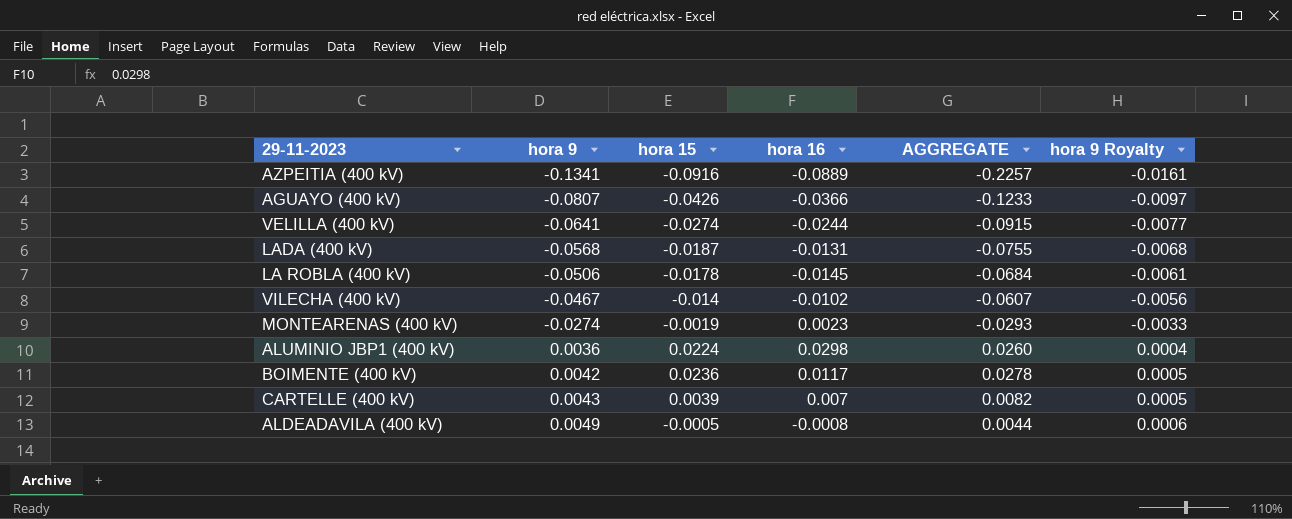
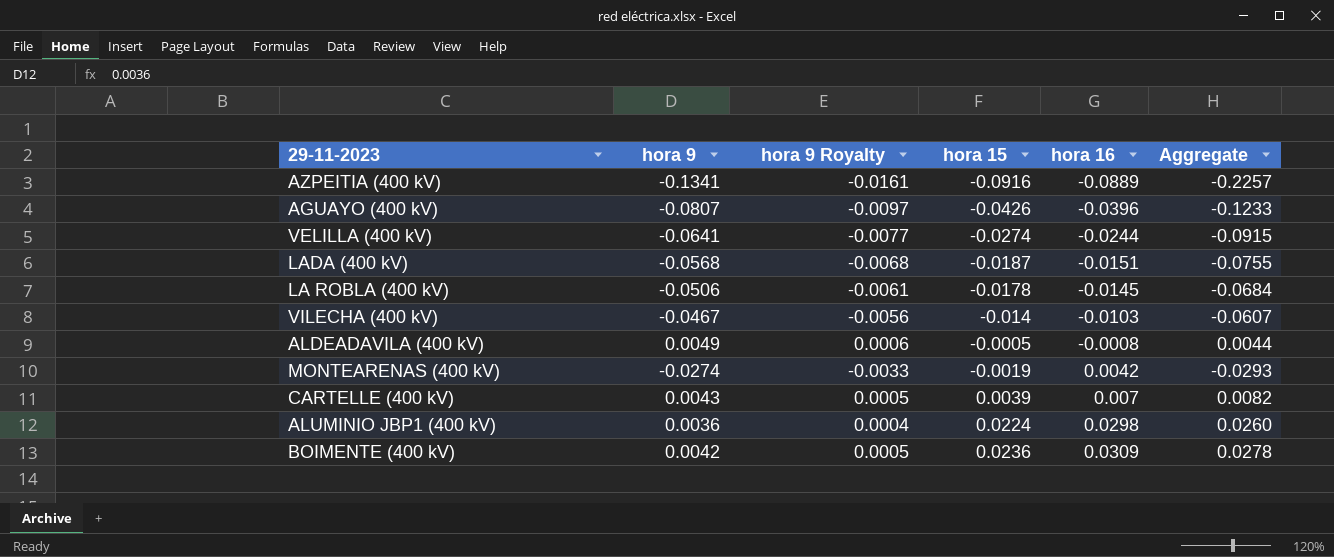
row order: hora 9 ascending -> hora 16 ascending
column hora 9 Royalty | position: 6 -> 3
column name: AGGREGATE -> Aggregate
AGUAYO (400 kV) | hora 16: -0.0366 -> -0.0396
LADA (400 kV) | hora 16: -0.0131 -> -0.0151
VILECHA (400 kV) | hora 16: -0.0102 -> -0.0103
MONTEARENAS (400 kV) | hora 16: 0.0023 -> 0.0042
BOIMENTE (400 kV) | hora 16: 0.0117 -> 0.0309

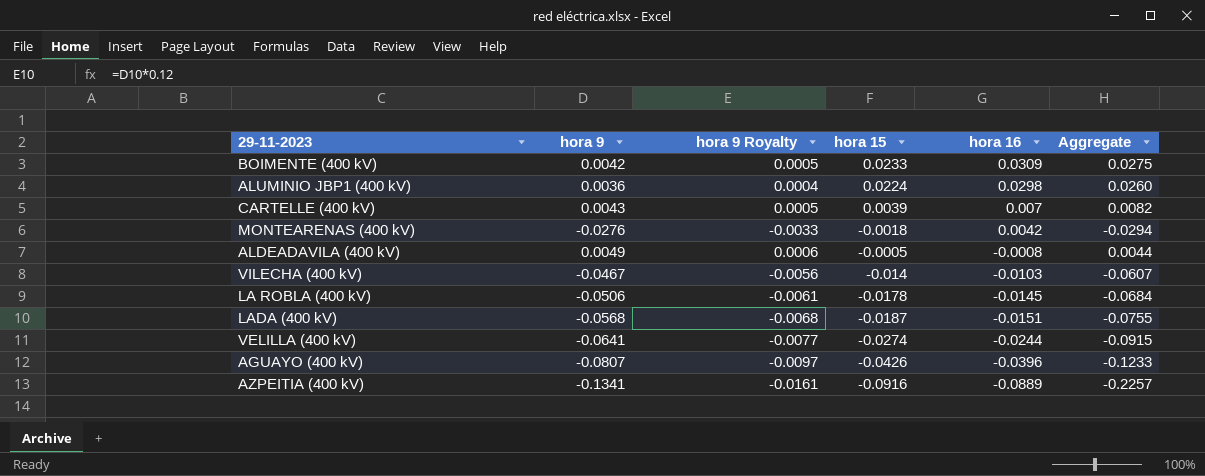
row order: hora 16 ascending -> hora 16 descending
BOIMENTE (400 kV) | hora 15: 0.0236 -> 0.0233
BOIMENTE (400 kV) | Aggregate: 0.0278 -> 0.0275
MONTEARENAS (400 kV) | hora 9: -0.0274 -> -0.0276
MONTEARENAS (400 kV) | hora 15: -0.0019 -> -0.0018
MONTEARENAS (400 kV) | Aggregate: -0.0293 -> -0.0294

